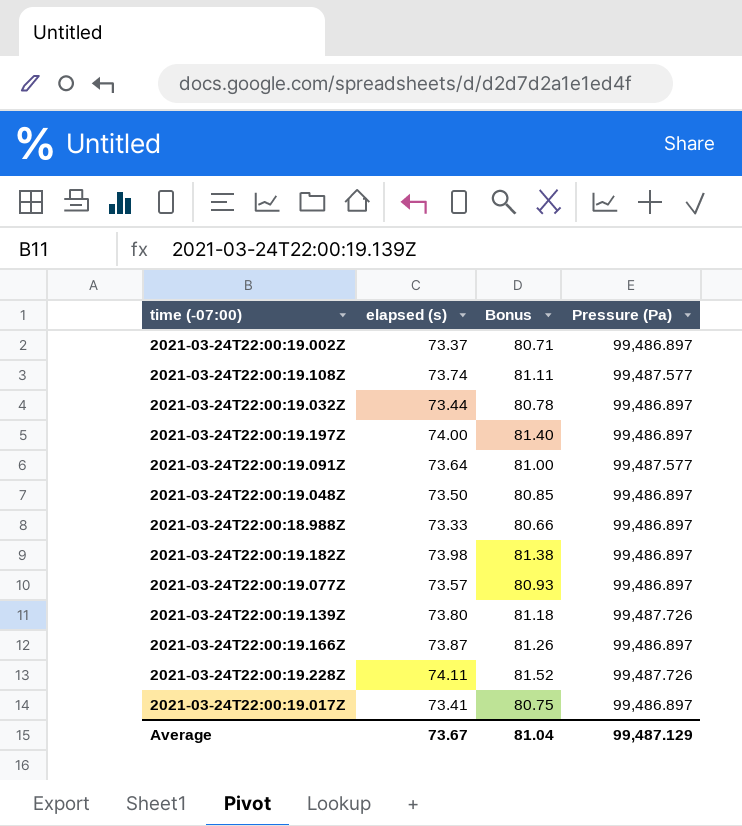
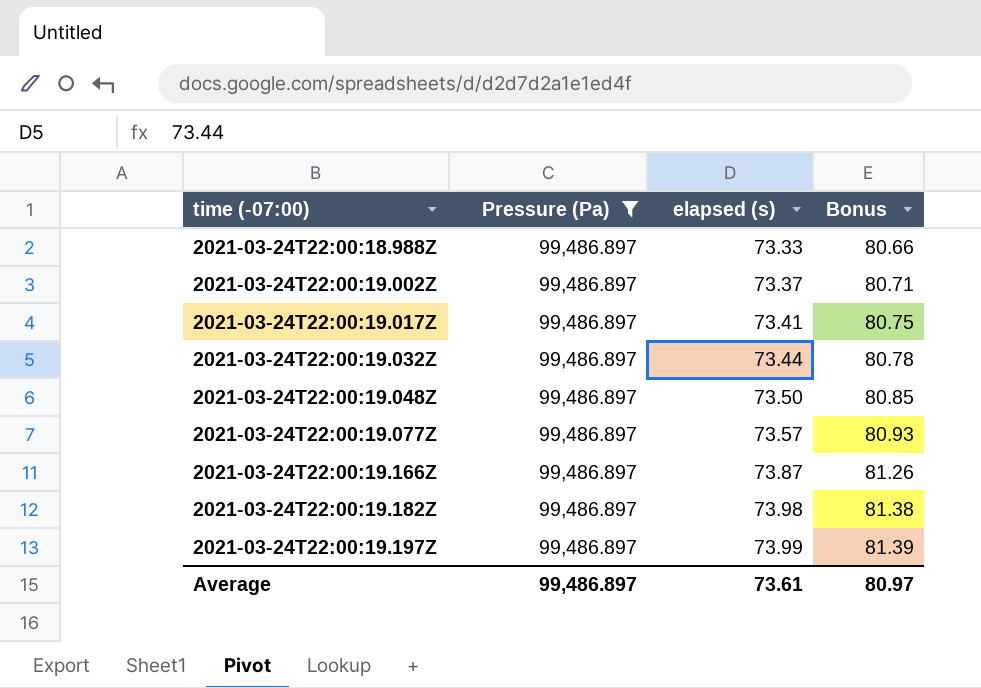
filter: none -> Pressure (Pa) = 99,486.897
row order: none -> time (-07:00) ascending
column Pressure (Pa) | position: 4 -> 2
2021-03-24T22:00:19.197Z | elapsed (s): 74.00 -> 73.99
2021-03-24T22:00:19.197Z | Bonus: 81.40 -> 81.39
Average | Pressure (Pa): 99,487.129 -> 99,486.897
Average | elapsed (s): 73.67 -> 73.61
Average | Bonus: 81.04 -> 80.97

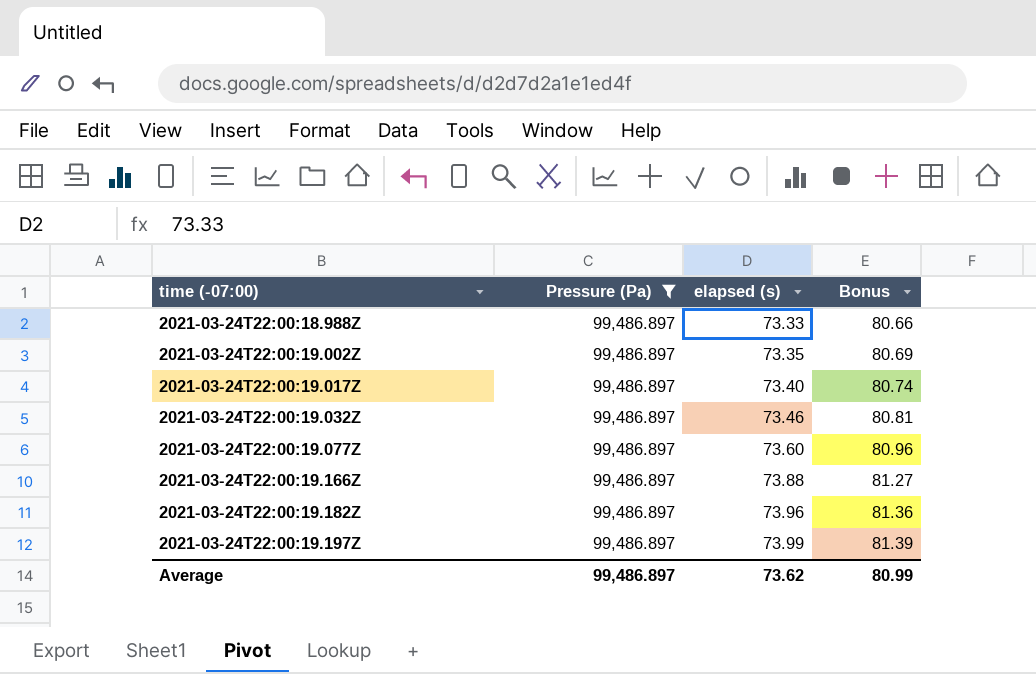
row 2021-03-24T22:00:19.048Z: 99,486.897 | 73.50 | 80.85 -> none
2021-03-24T22:00:19.002Z | elapsed (s): 73.37 -> 73.35
2021-03-24T22:00:19.002Z | Bonus: 80.71 -> 80.69
2021-03-24T22:00:19.017Z | elapsed (s): 73.41 -> 73.40
2021-03-24T22:00:19.017Z | Bonus: 80.75 -> 80.74
2021-03-24T22:00:19.032Z | elapsed (s): 73.44 -> 73.46
2021-03-24T22:00:19.032Z | Bonus: 80.78 -> 80.81
2021-03-24T22:00:19.077Z | elapsed (s): 73.57 -> 73.60
2021-03-24T22:00:19.077Z | Bonus: 80.93 -> 80.96
2021-03-24T22:00:19.166Z | elapsed (s): 73.87 -> 73.88
2021-03-24T22:00:19.166Z | Bonus: 81.26 -> 81.27
2021-03-24T22:00:19.182Z | elapsed (s): 73.98 -> 73.96
2021-03-24T22:00:19.182Z | Bonus: 81.38 -> 81.36
Average | elapsed (s): 73.61 -> 73.62
Average | Bonus: 80.97 -> 80.99

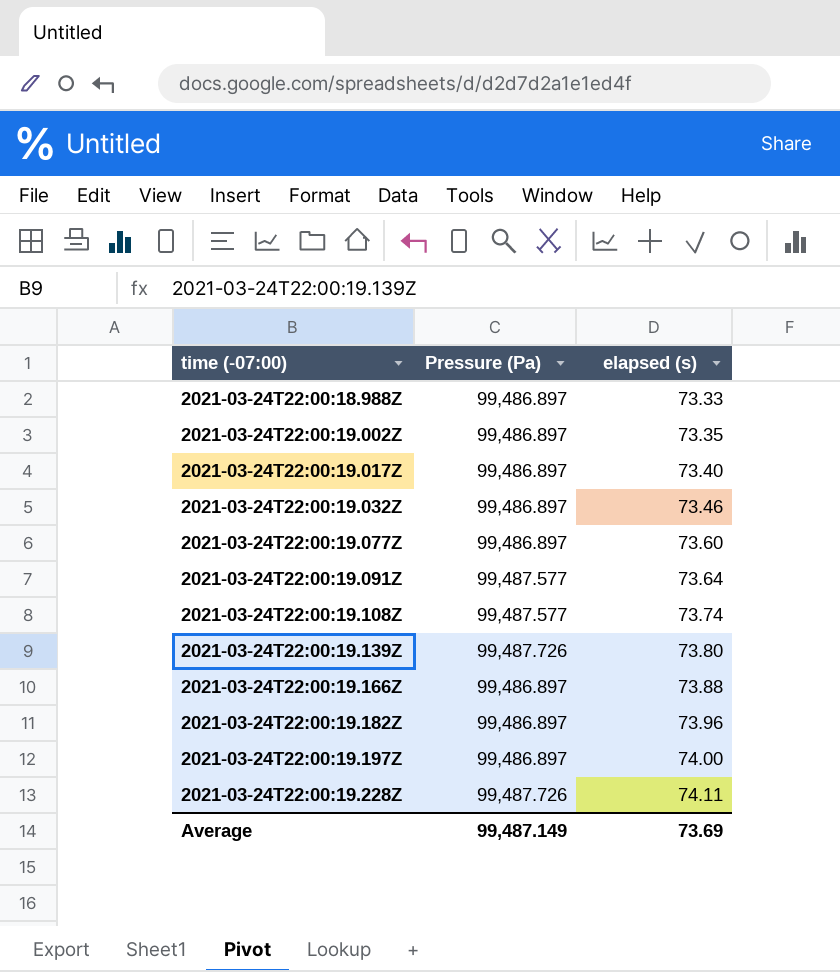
filter: Pressure (Pa) = 99,486.897 -> none
column Bonus | formula: [elapsed (s)] * 1.1 -> none
2021-03-24T22:00:19.197Z | elapsed (s): 73.99 -> 74.00
Average | Pressure (Pa): 99,486.897 -> 99,487.149
Average | elapsed (s): 73.62 -> 73.69

